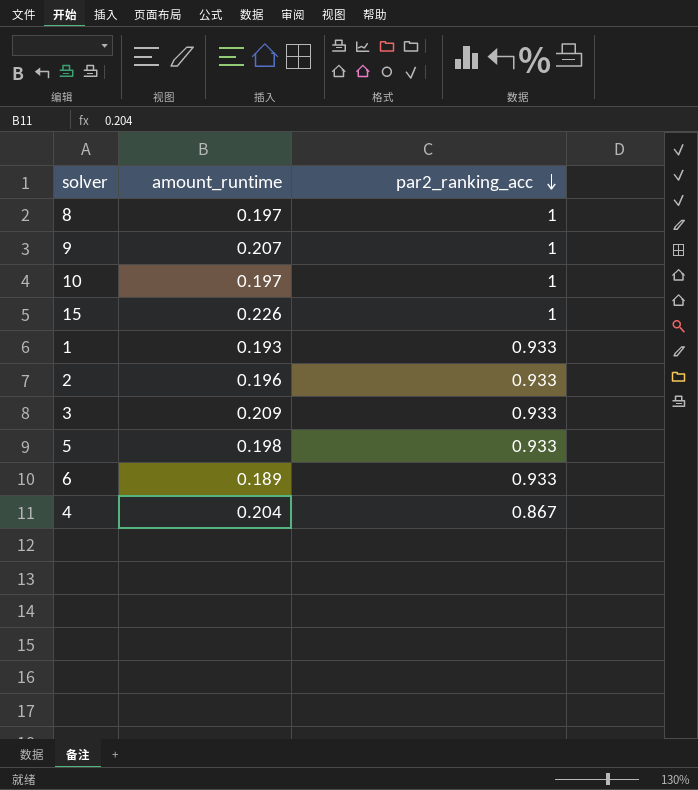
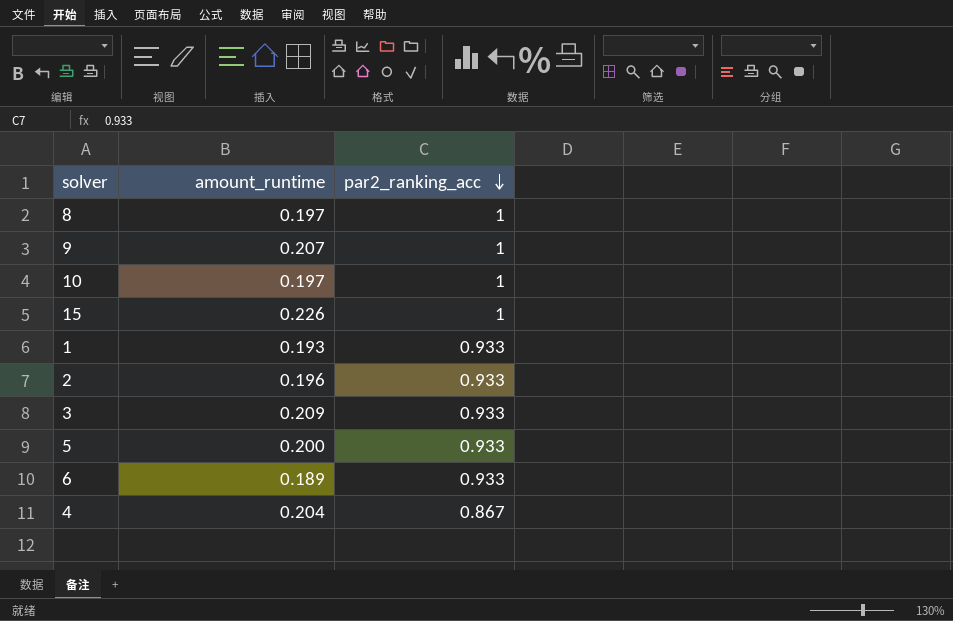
5 | amount_runtime: 0.198 -> 0.200

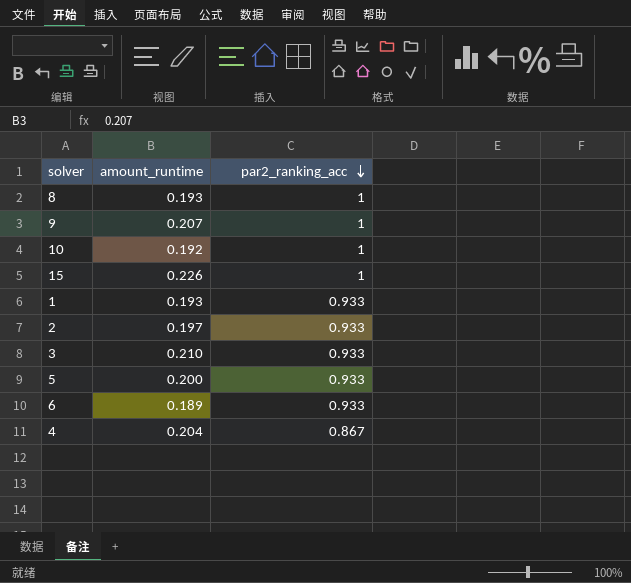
8 | amount_runtime: 0.197 -> 0.193
10 | amount_runtime: 0.197 -> 0.192
2 | amount_runtime: 0.196 -> 0.197
3 | amount_runtime: 0.209 -> 0.210

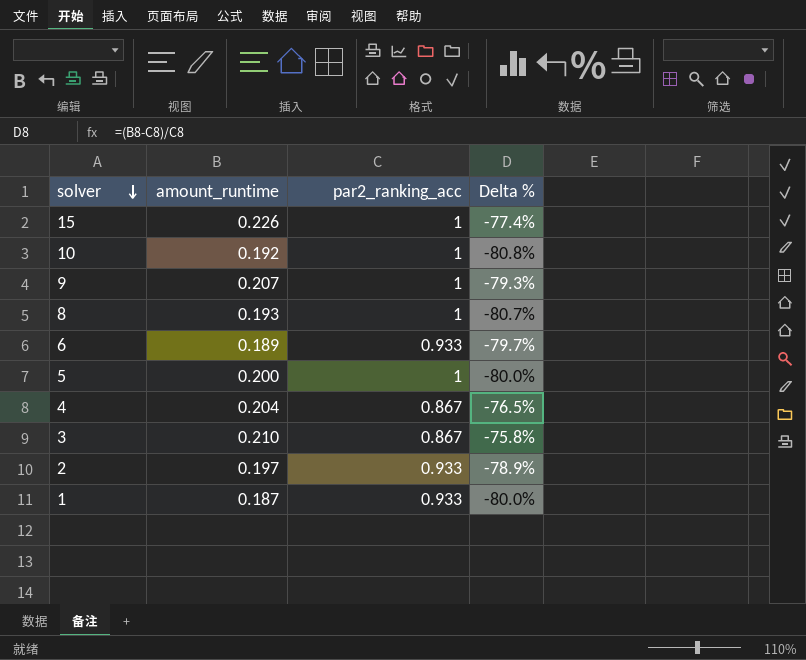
row order: par2_ranking_acc descending -> solver descending
column Delta % | formula: none -> ([amount_runtime] - [par2_ranking_acc]) / [par2_ranking_acc]
5 | par2_ranking_acc: 0.933 -> 1
3 | par2_ranking_acc: 0.933 -> 0.867
1 | amount_runtime: 0.193 -> 0.187

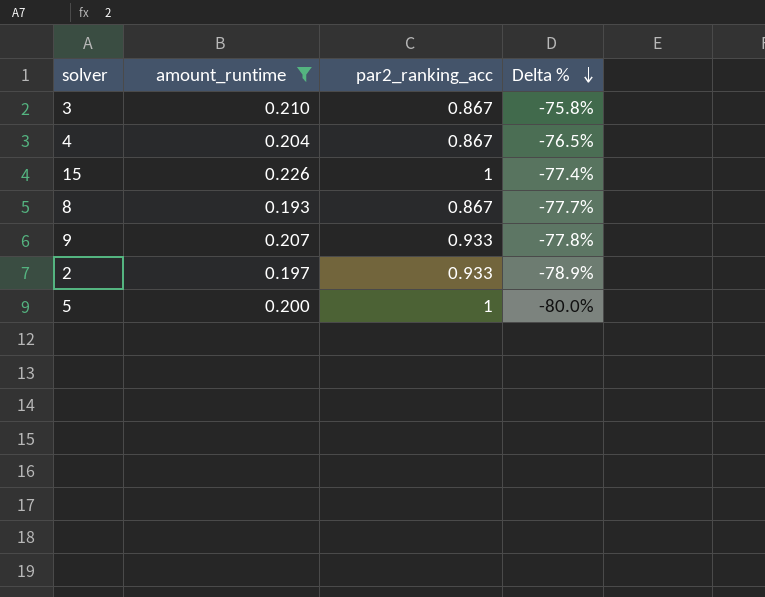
filter: none -> amount_runtime >= 0.193
row order: solver descending -> Delta % descending
8 | par2_ranking_acc: 1 -> 0.867
8 | Delta %: -80.7% -> -77.7%
9 | par2_ranking_acc: 1 -> 0.933
9 | Delta %: -79.3% -> -77.8%

